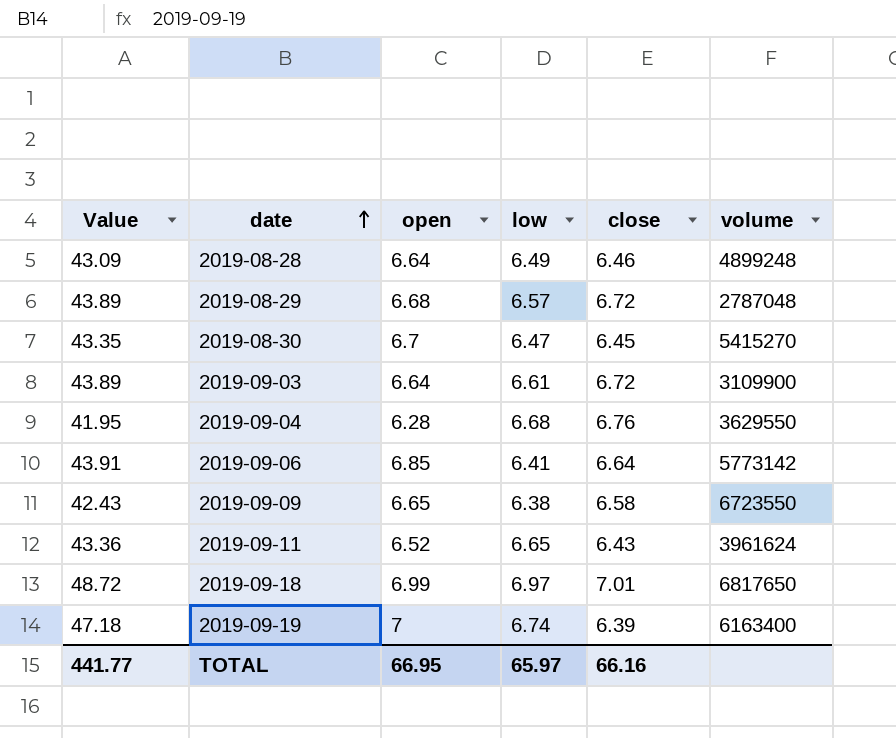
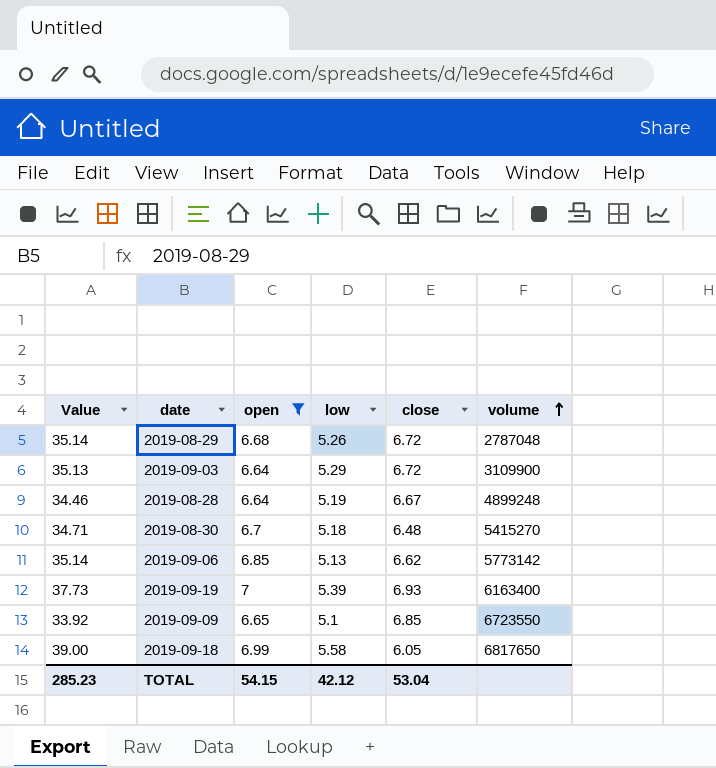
filter: none -> open >= 6.64
row order: date ascending -> volume ascending
2019-08-29 | Value: 43.89 -> 35.14
2019-08-29 | low: 6.57 -> 5.26
2019-09-03 | Value: 43.89 -> 35.13
2019-09-03 | low: 6.61 -> 5.29
2019-08-28 | Value: 43.09 -> 34.46
2019-08-28 | low: 6.49 -> 5.19
2019-08-28 | close: 6.46 -> 6.67
2019-08-30 | Value: 43.35 -> 34.71
2019-08-30 | low: 6.47 -> 5.18
2019-08-30 | close: 6.45 -> 6.48
2019-09-06 | Value: 43.91 -> 35.14
2019-09-06 | low: 6.41 -> 5.13
2019-09-06 | close: 6.64 -> 6.62
2019-09-19 | Value: 47.18 -> 37.73
2019-09-19 | low: 6.74 -> 5.39
2019-09-19 | close: 6.39 -> 6.93
2019-09-09 | Value: 42.43 -> 33.92
2019-09-09 | low: 6.38 -> 5.1
2019-09-09 | close: 6.58 -> 6.85
2019-09-18 | Value: 48.72 -> 39.00
2019-09-18 | low: 6.97 -> 5.58
2019-09-18 | close: 7.01 -> 6.05
TOTAL | Value: 441.77 -> 285.23
TOTAL | open: 66.95 -> 54.15
TOTAL | low: 65.97 -> 42.12
TOTAL | close: 66.16 -> 53.04

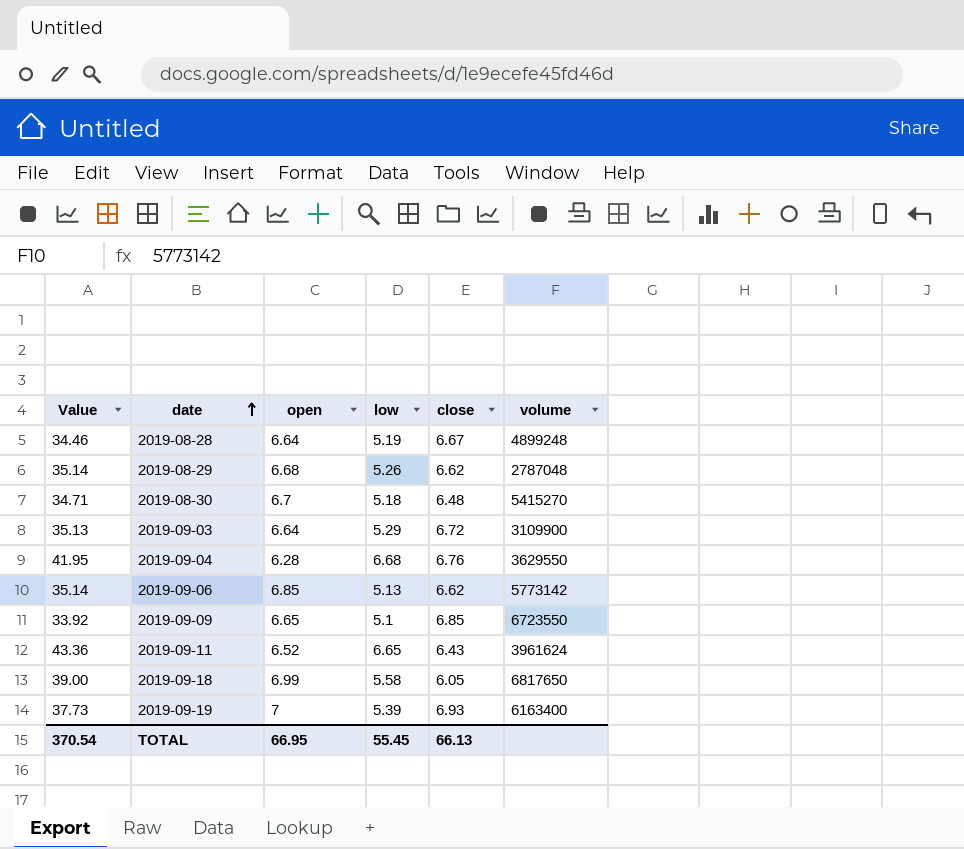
filter: open >= 6.64 -> none
row order: volume ascending -> date ascending
2019-08-29 | close: 6.72 -> 6.62
TOTAL | Value: 285.23 -> 370.54
TOTAL | open: 54.15 -> 66.95
TOTAL | low: 42.12 -> 55.45
TOTAL | close: 53.04 -> 66.13

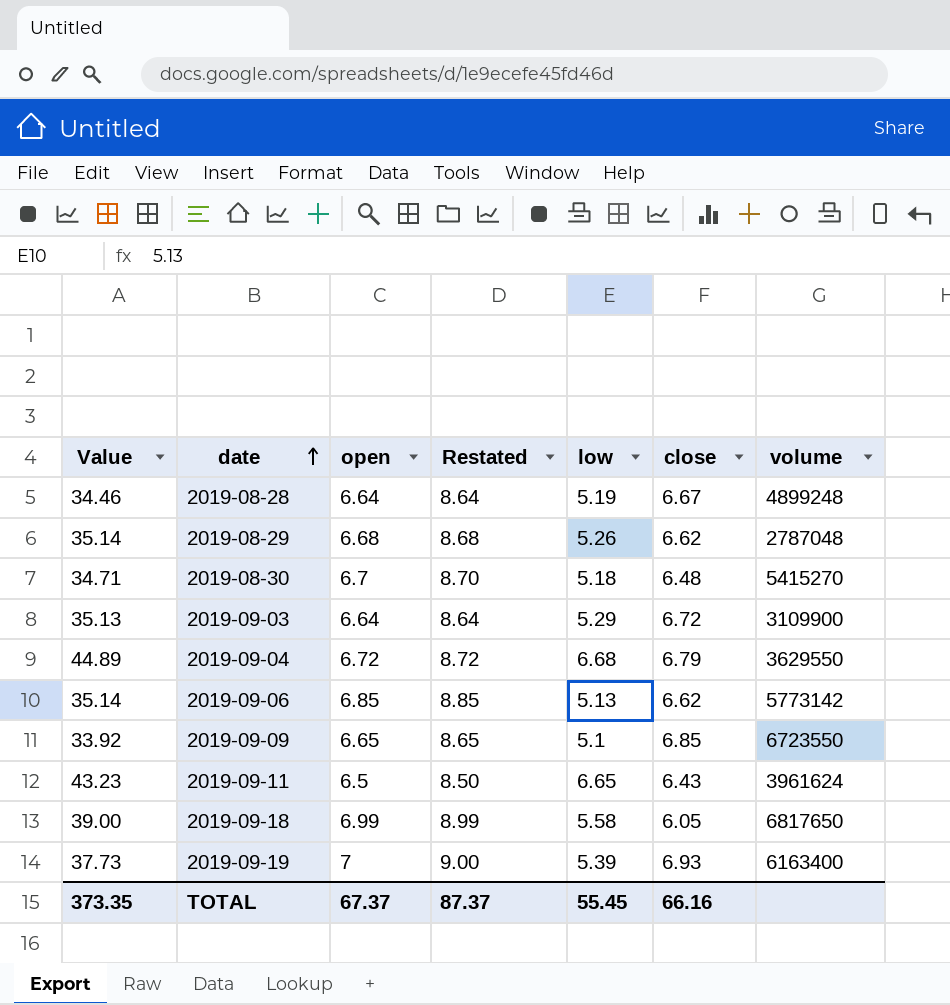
column Restated | formula: none -> [open] + 2
2019-09-04 | Value: 41.95 -> 44.89
2019-09-04 | open: 6.28 -> 6.72
2019-09-04 | close: 6.76 -> 6.79
2019-09-11 | Value: 43.36 -> 43.23
2019-09-11 | open: 6.52 -> 6.5
TOTAL | Value: 370.54 -> 373.35
TOTAL | open: 66.95 -> 67.37
TOTAL | close: 66.13 -> 66.16

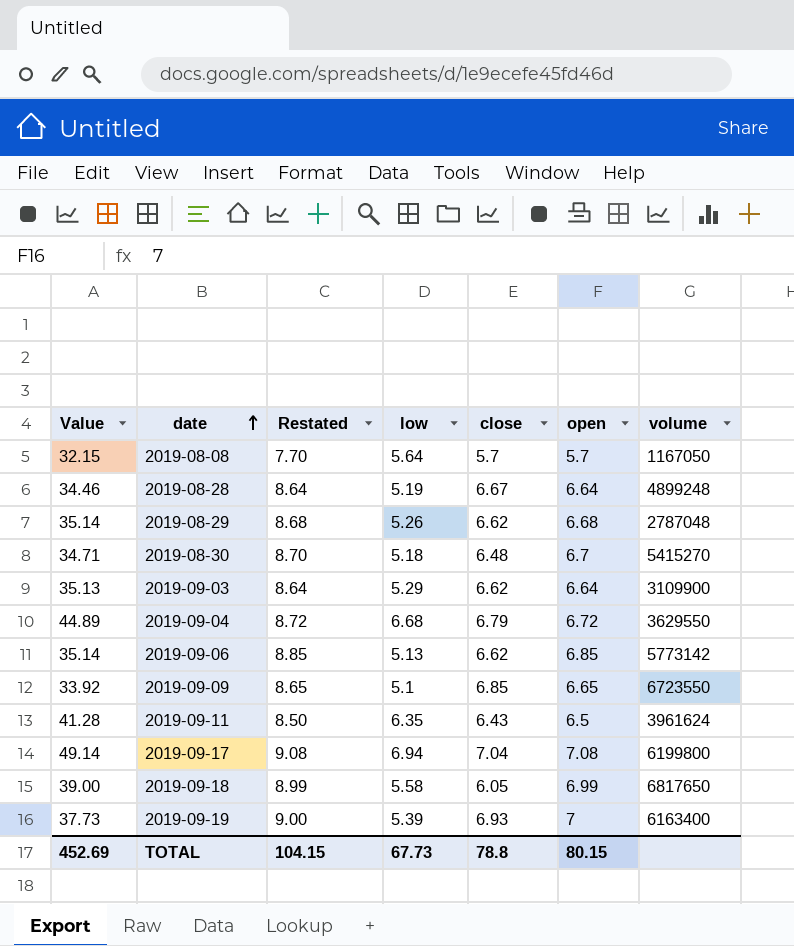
column open | position: 3 -> 6
row 2019-08-08: none -> 32.15 | 7.70 | 5.64 | 5.7 | 5.7 | 1167050
2019-09-03 | close: 6.72 -> 6.62
2019-09-11 | Value: 43.23 -> 41.28
2019-09-11 | low: 6.65 -> 6.35
row 2019-09-17: none -> 49.14 | 9.08 | 6.94 | 7.04 | 7.08 | 6199800
TOTAL | Value: 373.35 -> 452.69
TOTAL | Restated: 87.37 -> 104.15
TOTAL | low: 55.45 -> 67.73
TOTAL | close: 66.16 -> 78.8
TOTAL | open: 67.37 -> 80.15

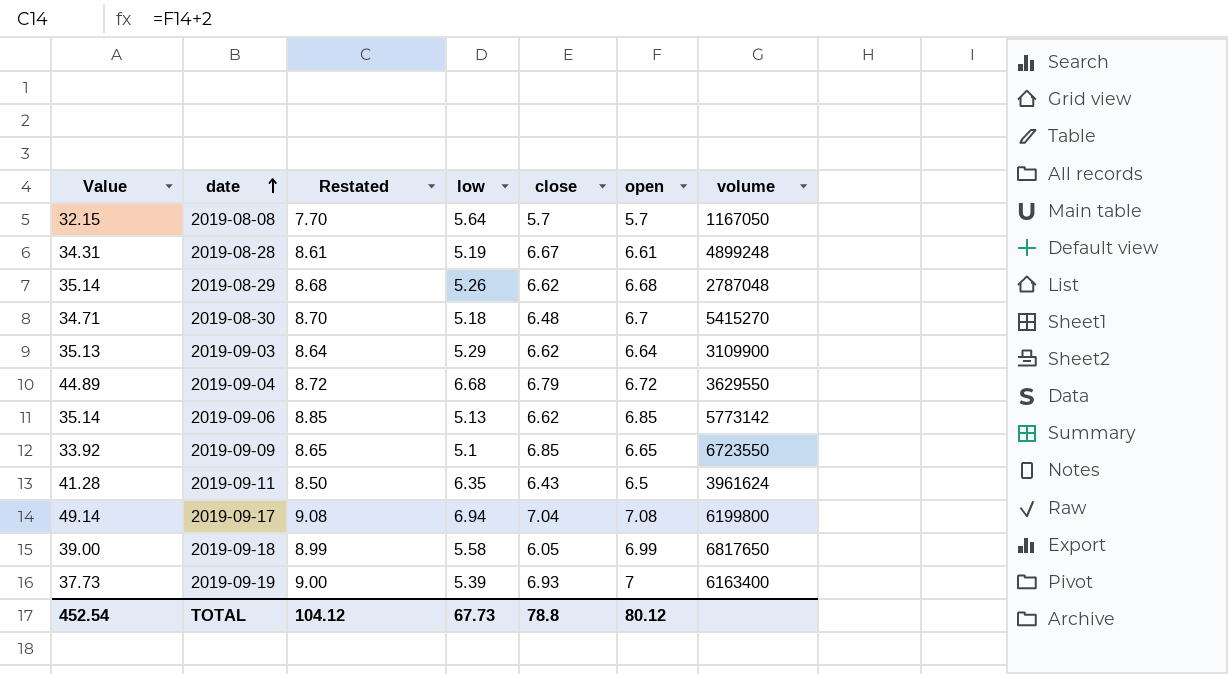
2019-08-28 | Value: 34.46 -> 34.31
2019-08-28 | Restated: 8.64 -> 8.61
2019-08-28 | open: 6.64 -> 6.61
TOTAL | Value: 452.69 -> 452.54
TOTAL | Restated: 104.15 -> 104.12
TOTAL | open: 80.15 -> 80.12

